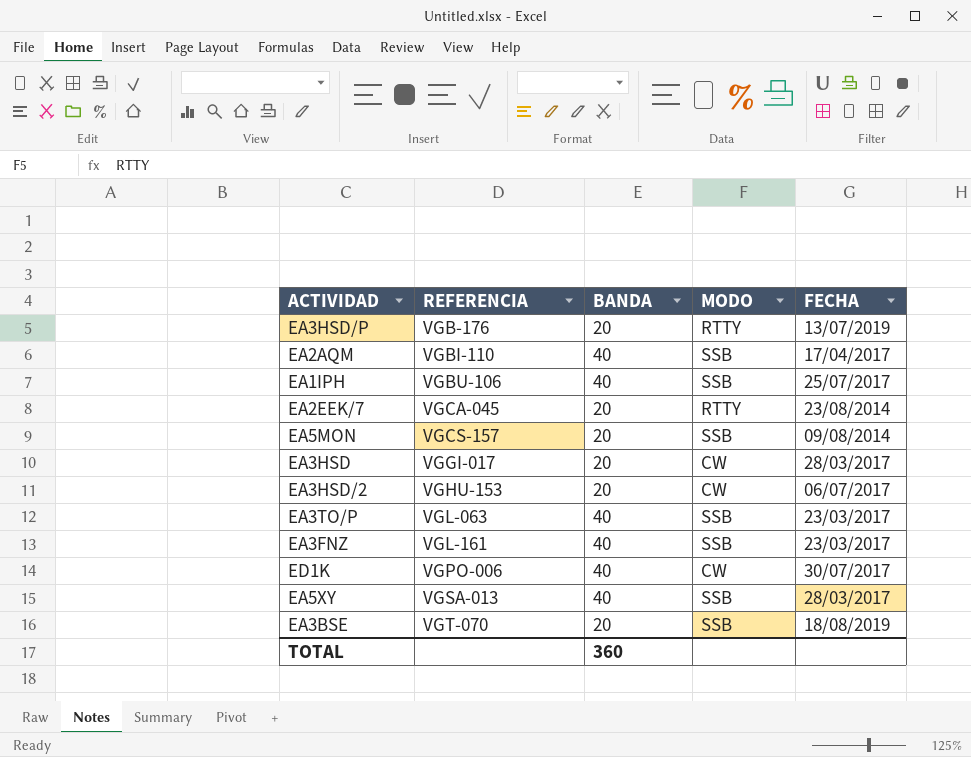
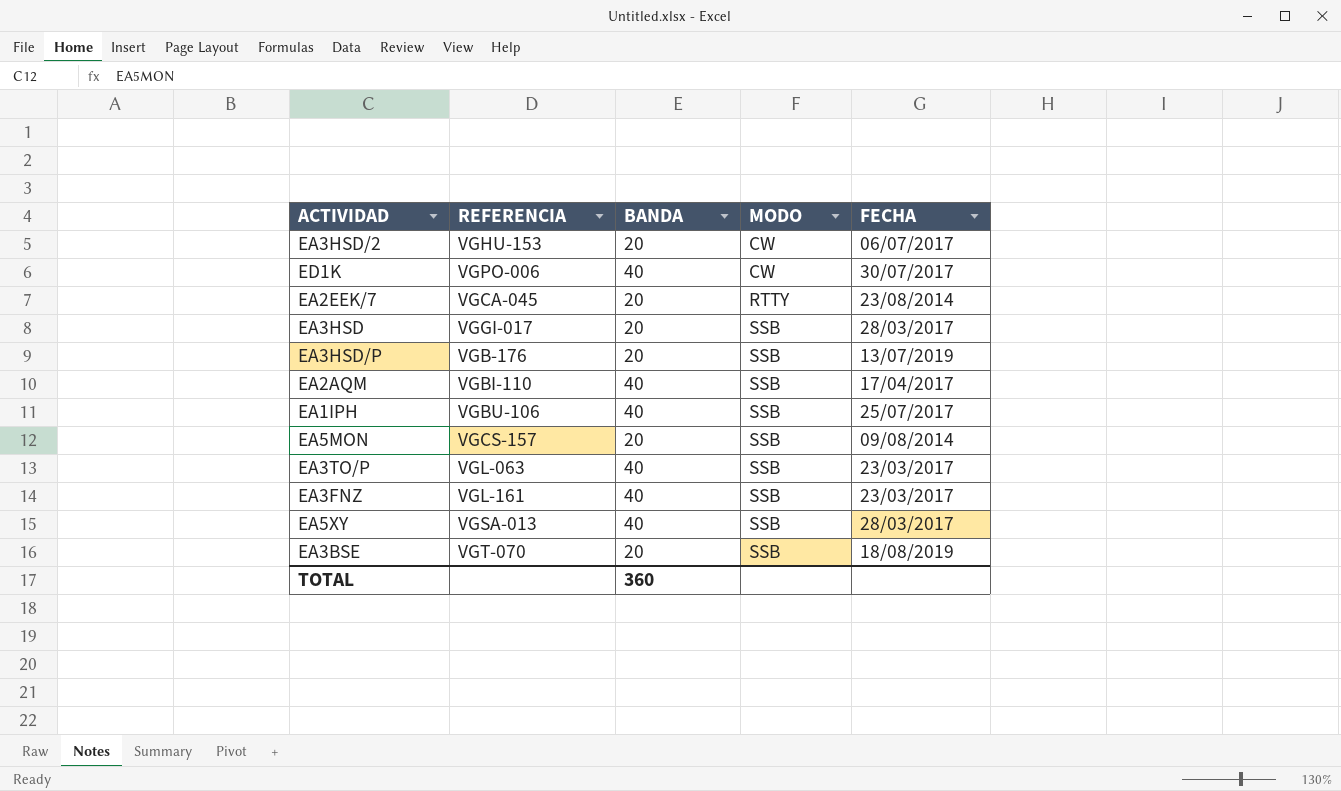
row order: REFERENCIA ascending -> MODO ascending
EA3HSD | MODO: CW -> SSB
EA3HSD/P | MODO: RTTY -> SSB

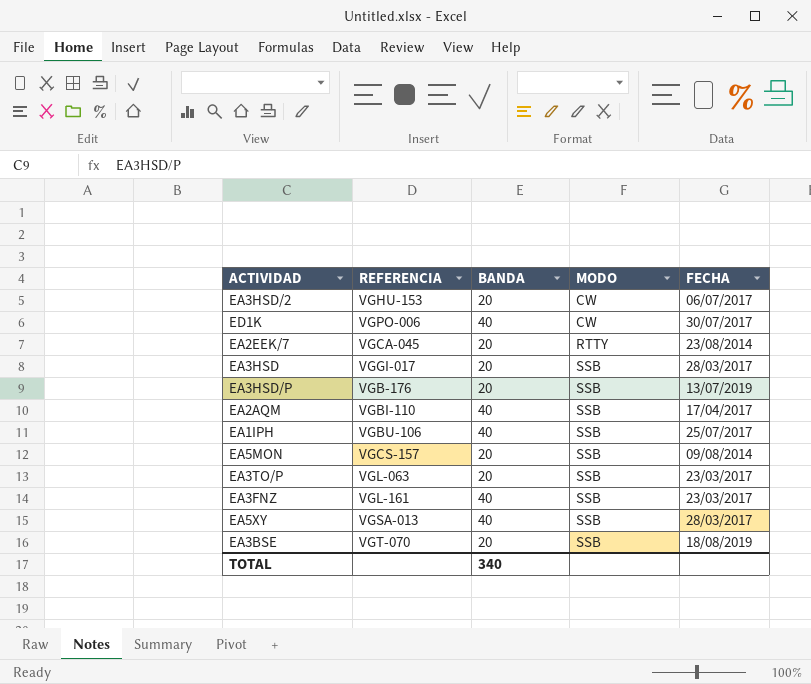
EA3TO/P | BANDA: 40 -> 20
TOTAL | BANDA: 360 -> 340

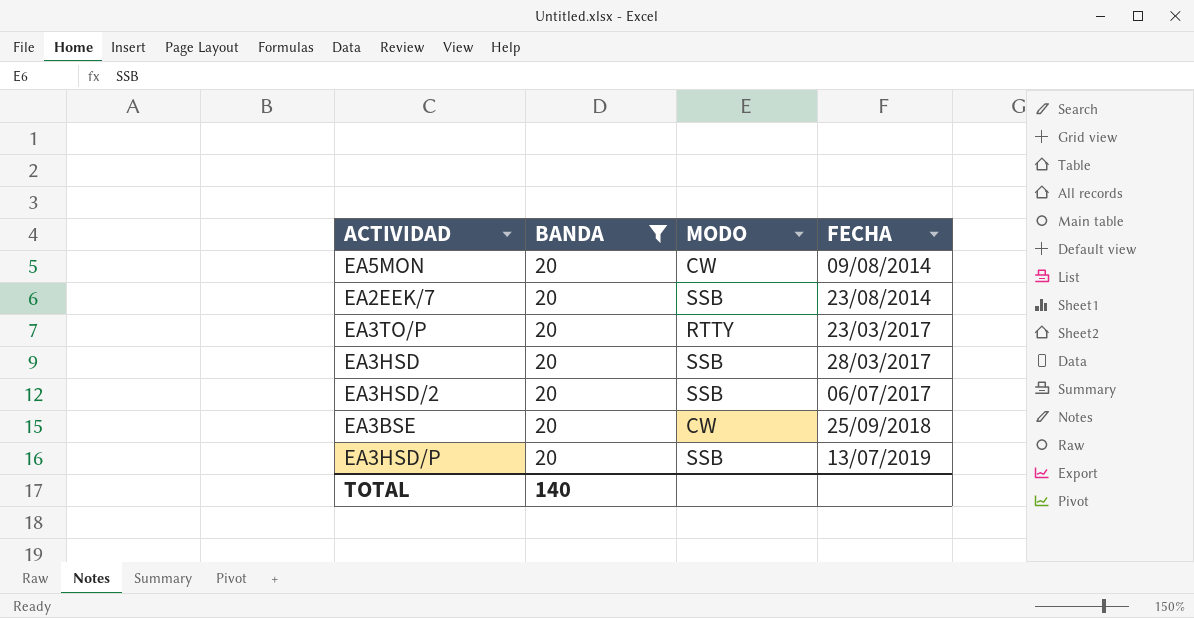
filter: none -> BANDA = 20
row order: MODO ascending -> FECHA ascending
column REFERENCIA | position: 2 -> none
EA5MON | MODO: SSB -> CW
EA2EEK/7 | MODO: RTTY -> SSB
EA3TO/P | MODO: SSB -> RTTY
EA3HSD/2 | MODO: CW -> SSB
EA3BSE | MODO: SSB -> CW
EA3BSE | FECHA: 18/08/2019 -> 25/09/2018
TOTAL | BANDA: 340 -> 140

